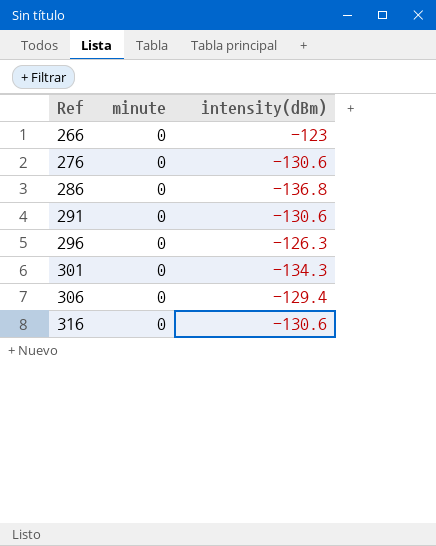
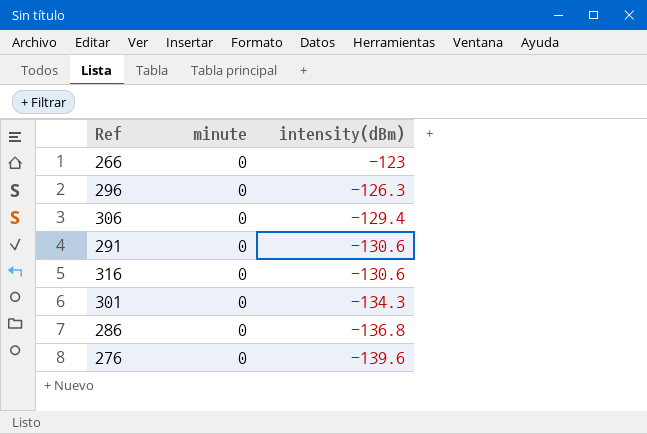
row order: Ref ascending -> intensity(dBm) descending
276 | intensity(dBm): -130.6 -> -139.6

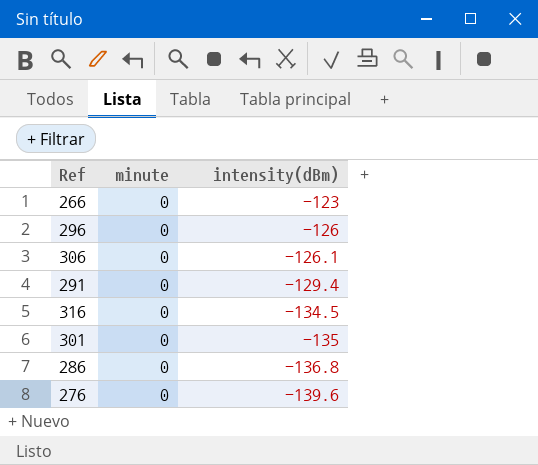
296 | intensity(dBm): -126.3 -> -126
306 | intensity(dBm): -129.4 -> -126.1
291 | intensity(dBm): -130.6 -> -129.4
316 | intensity(dBm): -130.6 -> -134.5
301 | intensity(dBm): -134.3 -> -135

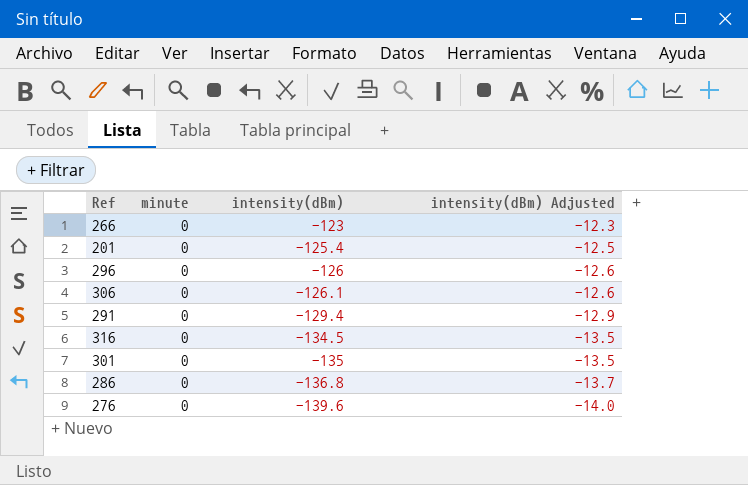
column intensity(dBm) Adjusted | formula: none -> [intensity(dBm)] * 0.1
row 201: none -> 0 | -125.4 | -12.5

